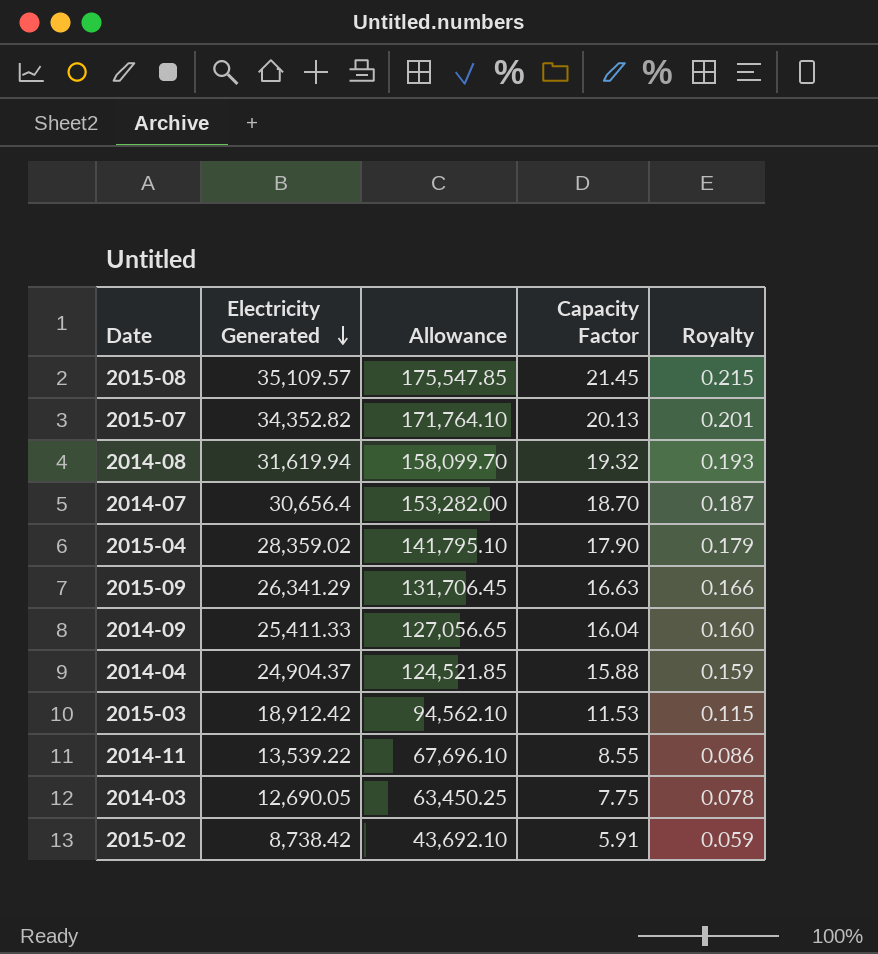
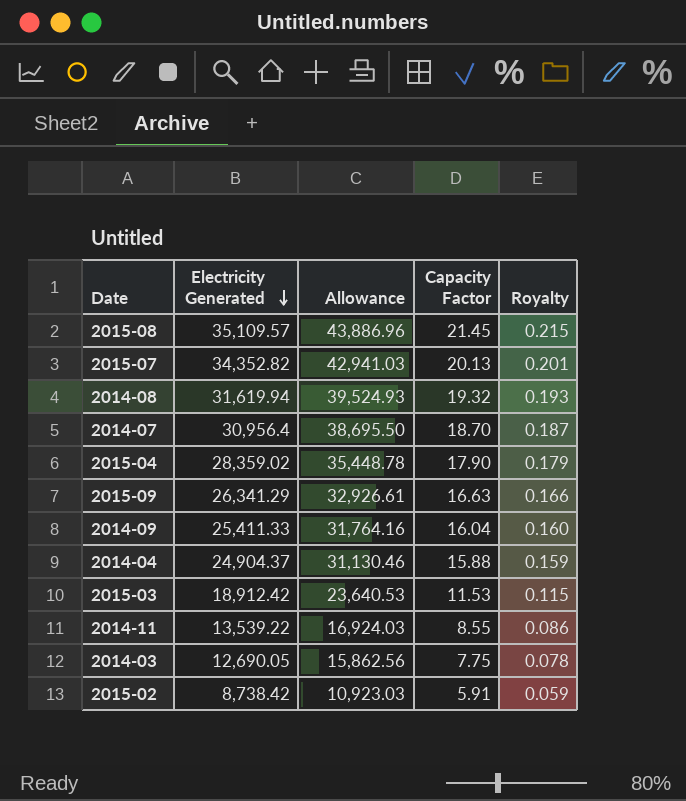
column Allowance | formula: [Electricity Generated] * 5 -> [Electricity Generated] * 1.25
2014-07 | Electricity Generated: 30,656.4 -> 30,956.4

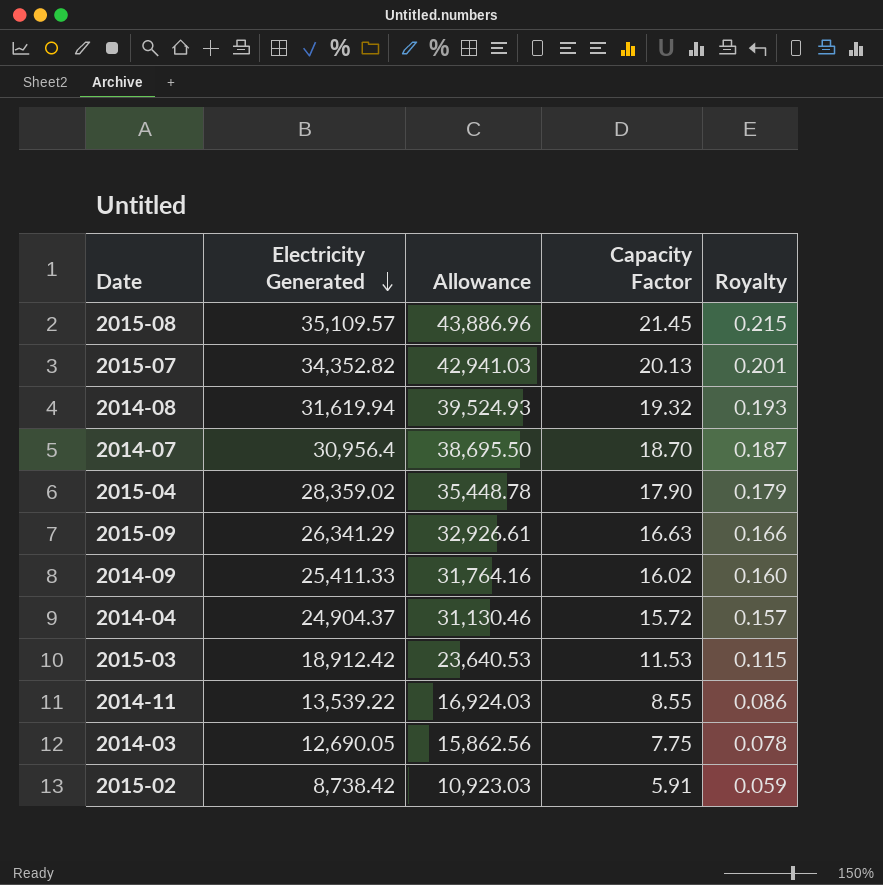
2014-09 | Capacity Factor: 16.04 -> 16.02
2014-04 | Capacity Factor: 15.88 -> 15.72
2014-04 | Royalty: 0.159 -> 0.157

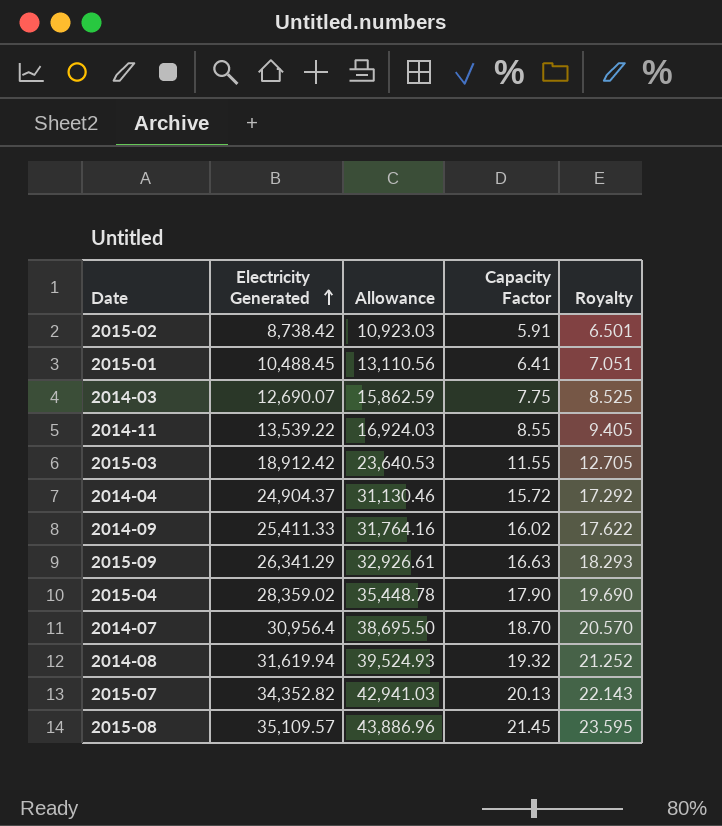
row order: Electricity Generated descending -> Electricity Generated ascending
column Royalty | formula: [Capacity Factor] * 0.01 -> [Capacity Factor] * 1.1
row 2015-01: none -> 10,488.45 | 13,110.56 | 6.41 | 7.051
2014-03 | Electricity Generated: 12,690.05 -> 12,690.07
2014-03 | Allowance: 15,862.56 -> 15,862.59
2015-03 | Capacity Factor: 11.53 -> 11.55

